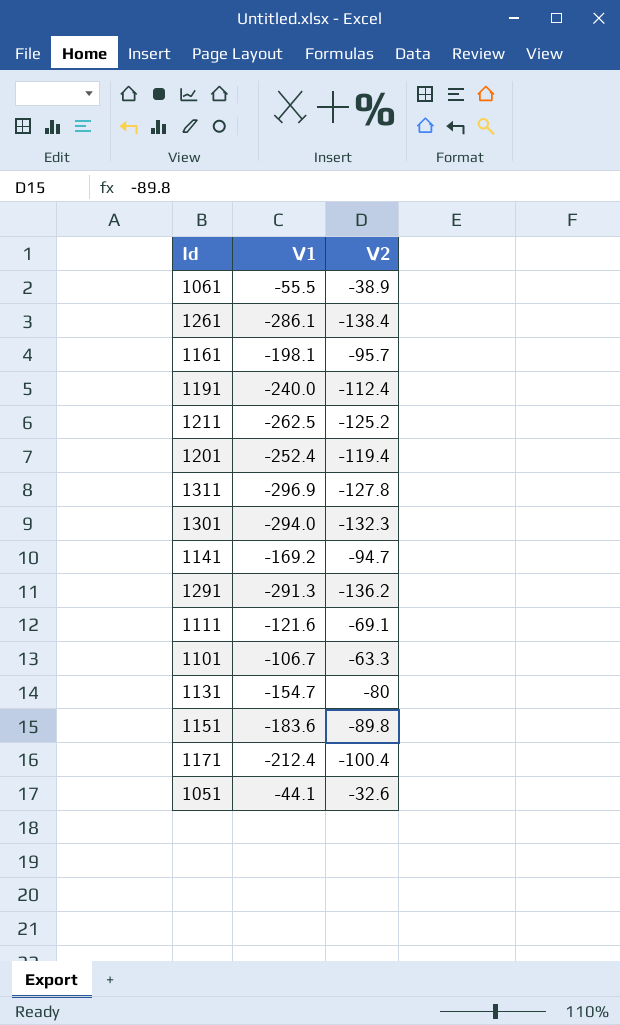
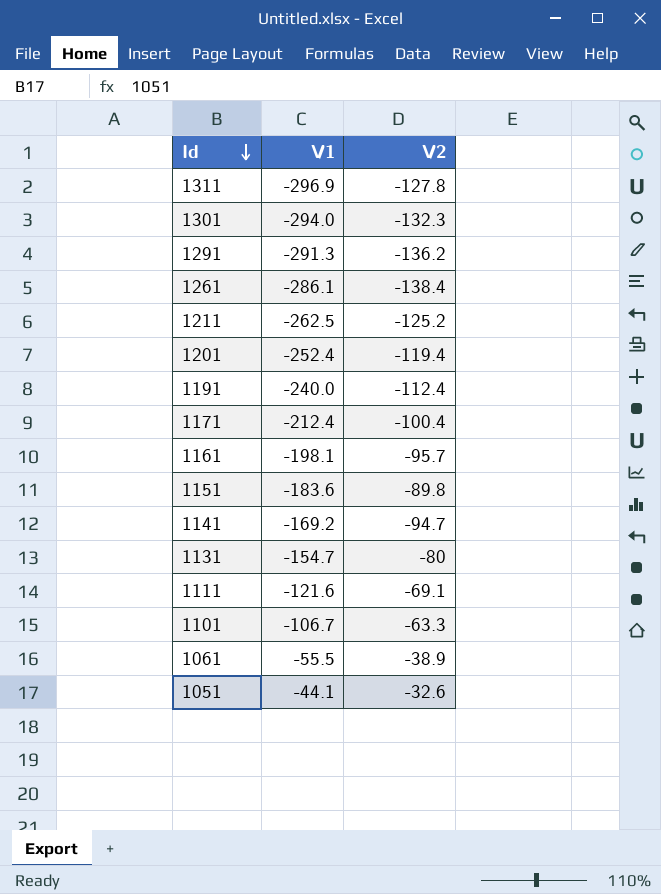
row order: none -> Id descending

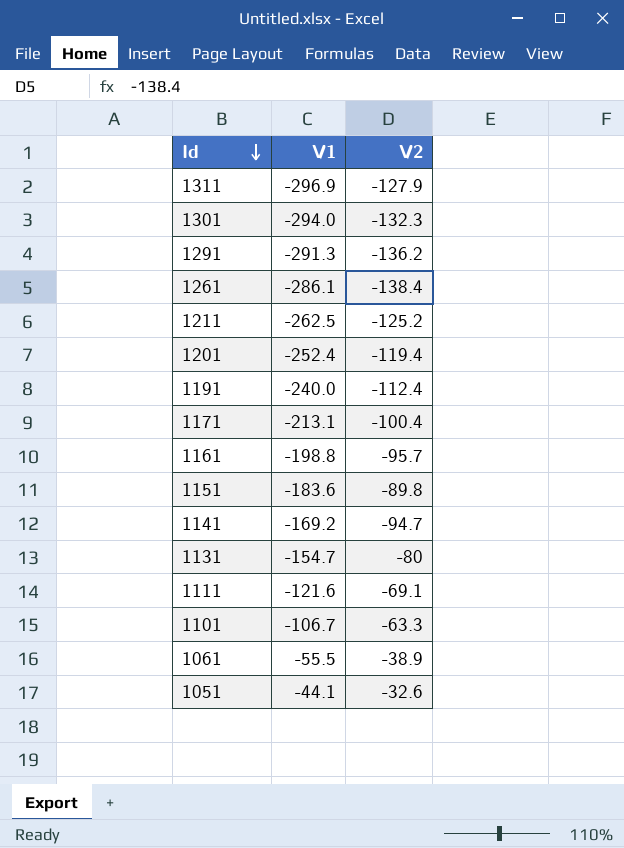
1311 | V2: -127.8 -> -127.9
1171 | V1: -212.4 -> -213.1
1161 | V1: -198.1 -> -198.8

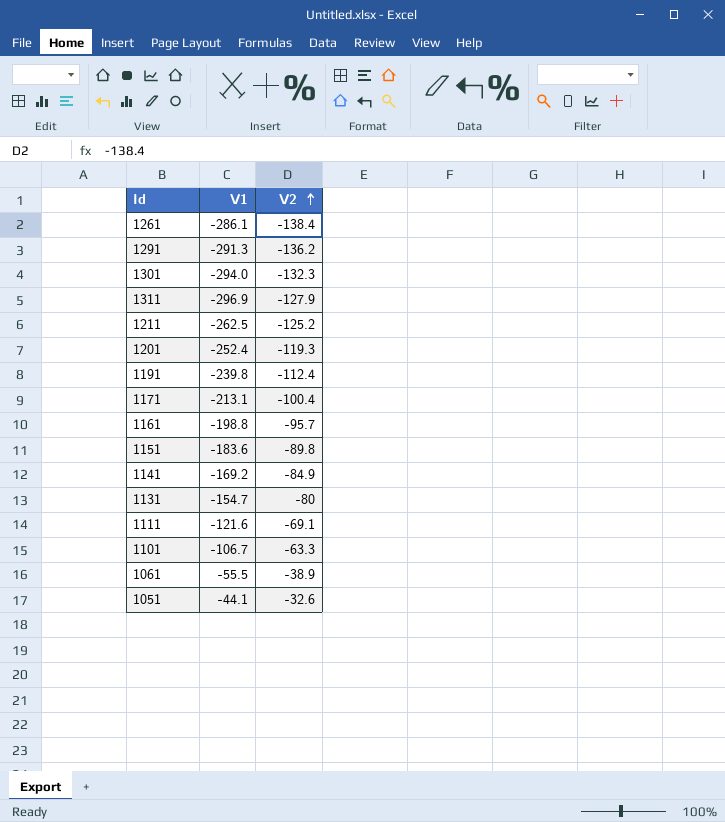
row order: Id descending -> V2 ascending
1201 | V2: -119.4 -> -119.3
1191 | V1: -240.0 -> -239.8
1141 | V2: -94.7 -> -84.9

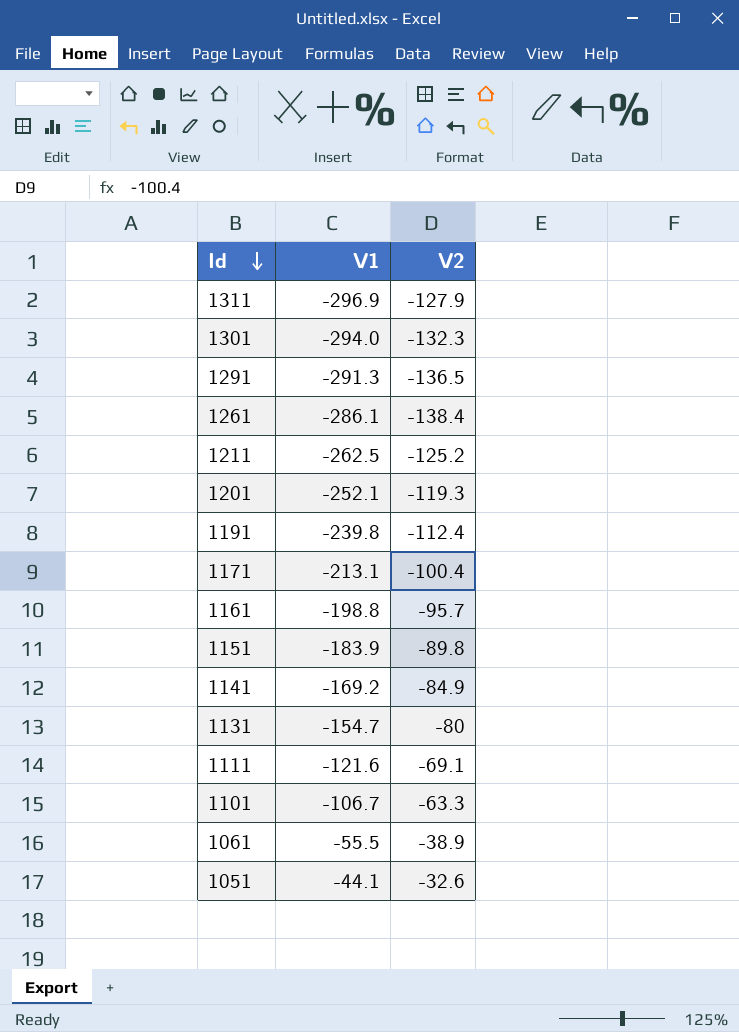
row order: V2 ascending -> Id descending
1291 | V2: -136.2 -> -136.5
1201 | V1: -252.4 -> -252.1
1151 | V1: -183.6 -> -183.9

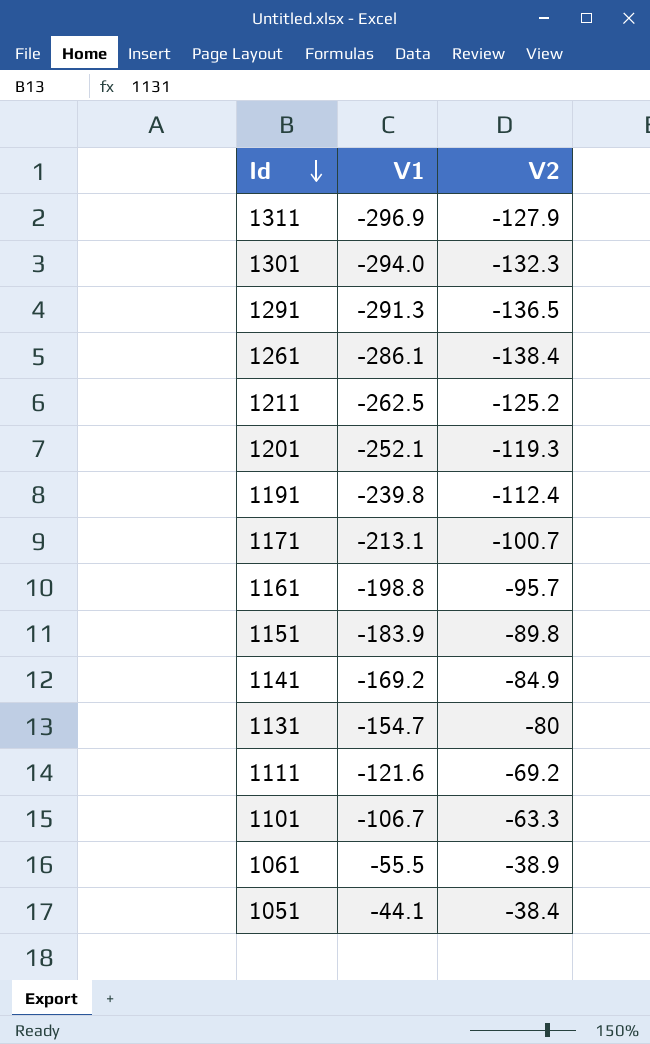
1171 | V2: -100.4 -> -100.7
1111 | V2: -69.1 -> -69.2
1051 | V2: -32.6 -> -38.4

